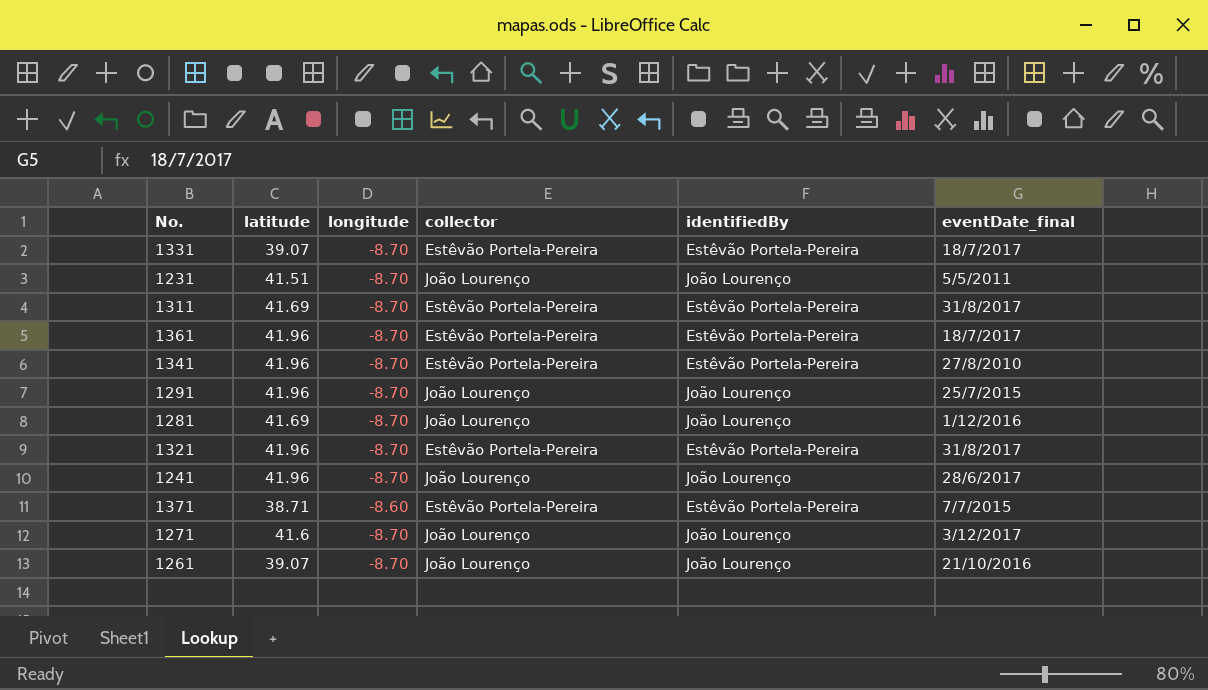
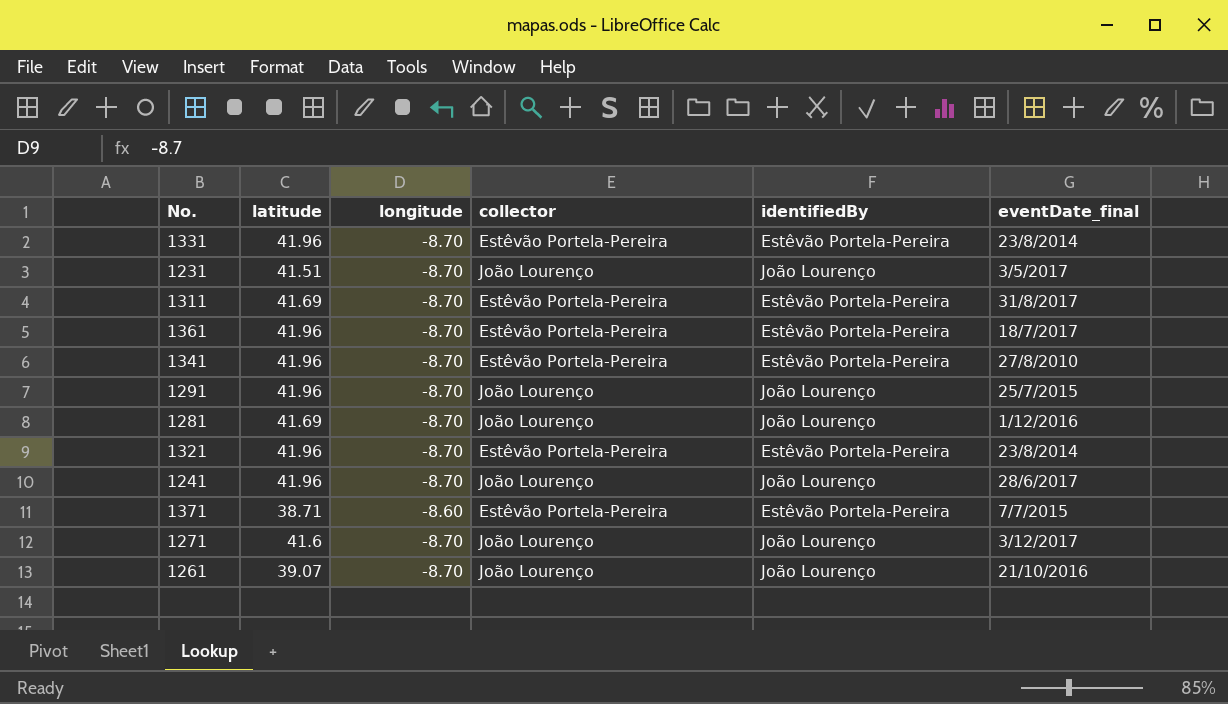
1331 | latitude: 39.07 -> 41.96
1331 | eventDate_final: 18/7/2017 -> 23/8/2014
1231 | eventDate_final: 5/5/2011 -> 3/5/2017
1321 | eventDate_final: 31/8/2017 -> 23/8/2014

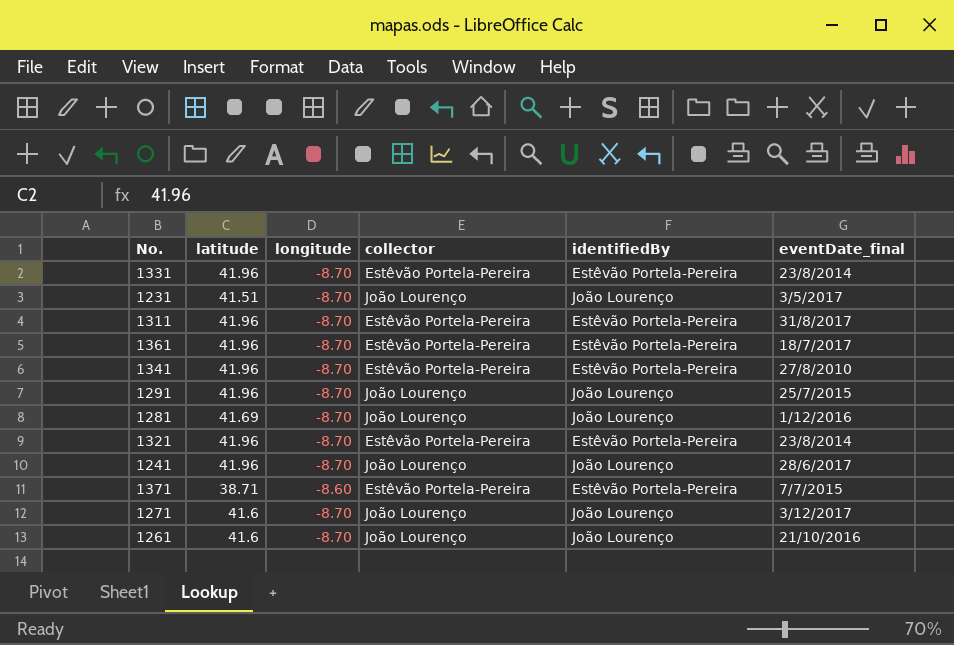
1311 | latitude: 41.69 -> 41.96
1261 | latitude: 39.07 -> 41.6

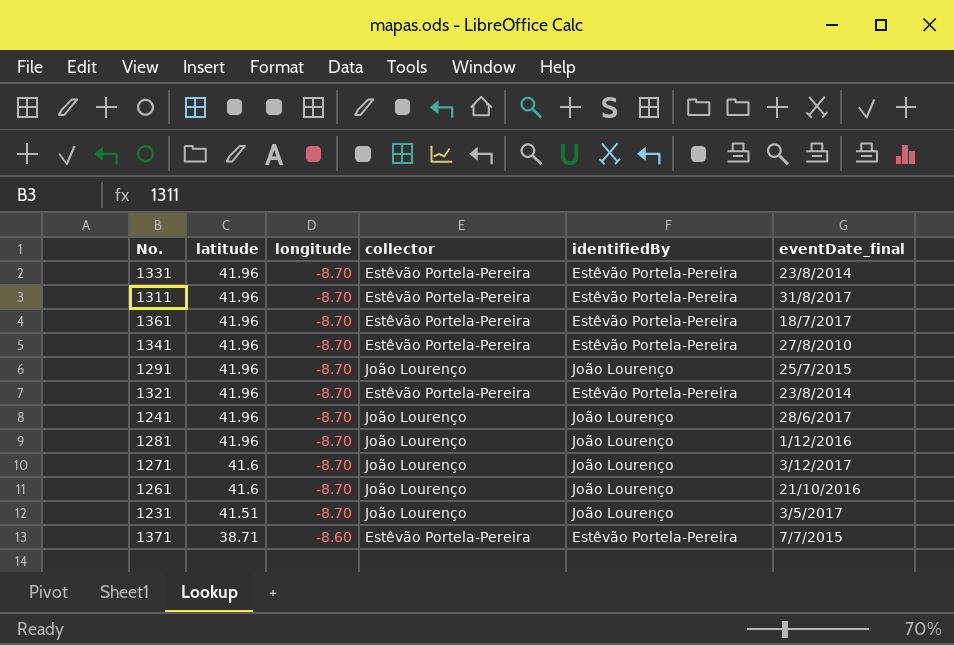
row order: none -> latitude descending
1281 | latitude: 41.69 -> 41.96

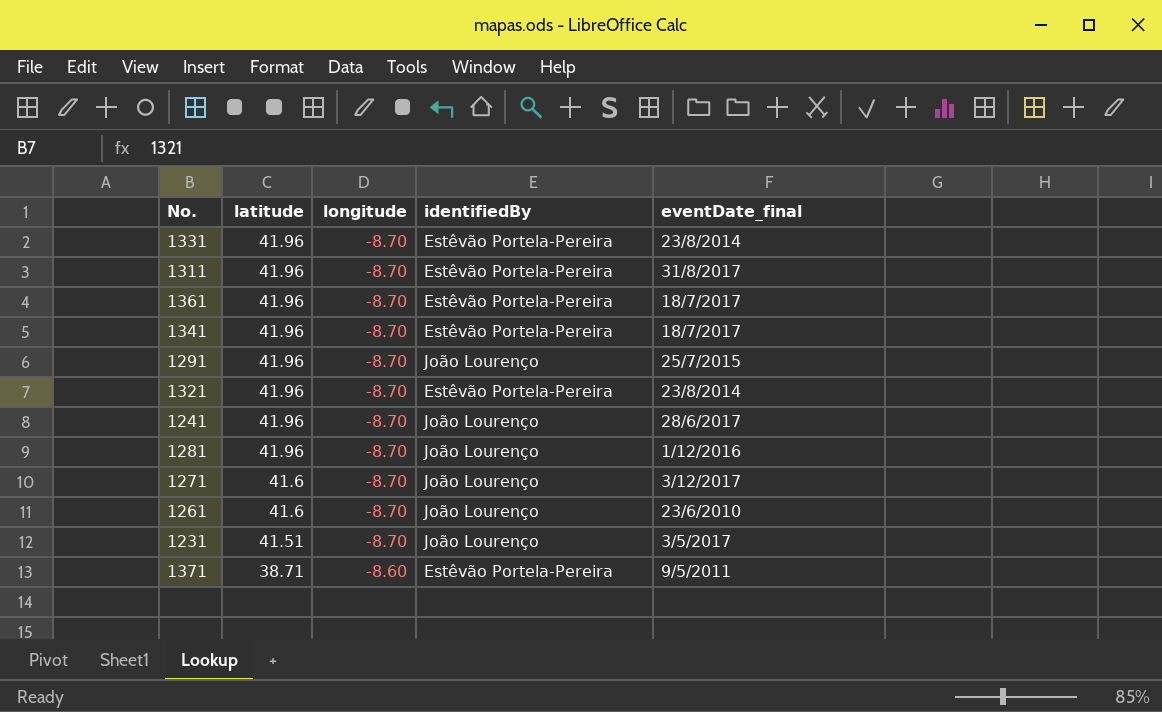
column collector | position: 4 -> none
1341 | eventDate_final: 27/8/2010 -> 18/7/2017
1261 | eventDate_final: 21/10/2016 -> 23/6/2010
1371 | eventDate_final: 7/7/2015 -> 9/5/2011

